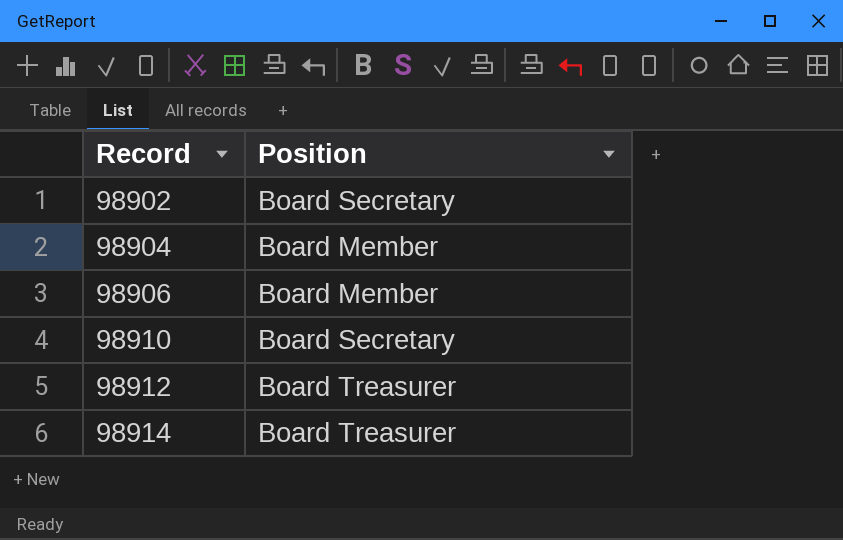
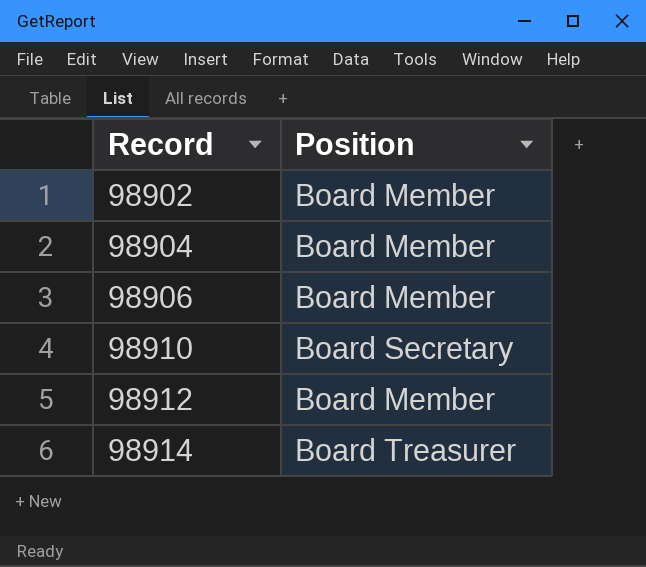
98902 | Position: Board Secretary -> Board Member
98912 | Position: Board Treasurer -> Board Member

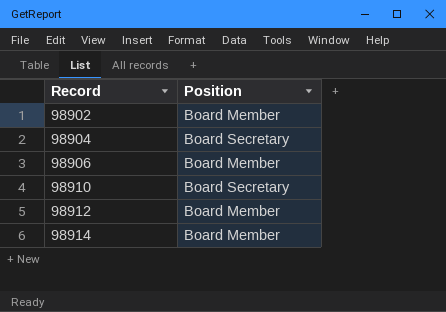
98904 | Position: Board Member -> Board Secretary
98914 | Position: Board Treasurer -> Board Member

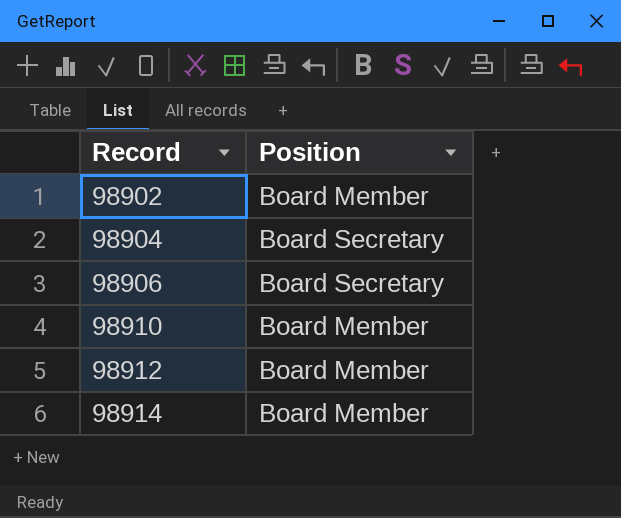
98906 | Position: Board Member -> Board Secretary
98910 | Position: Board Secretary -> Board Member

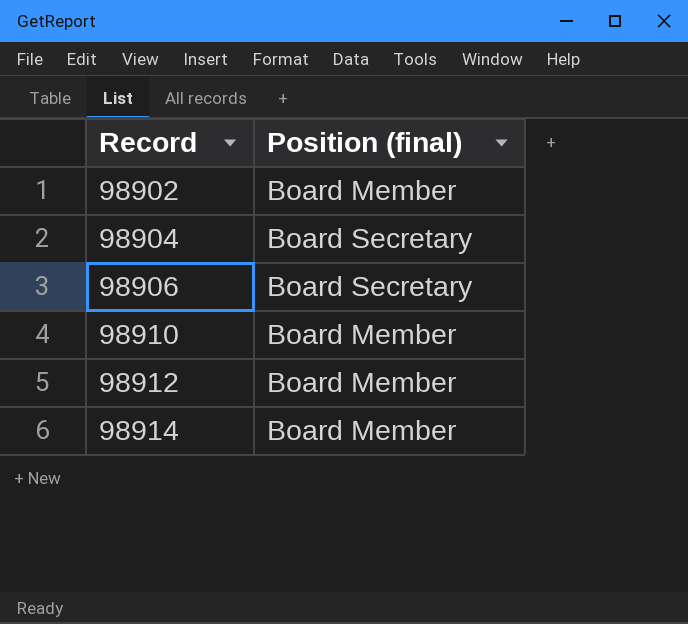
column name: Position -> Position (final)

